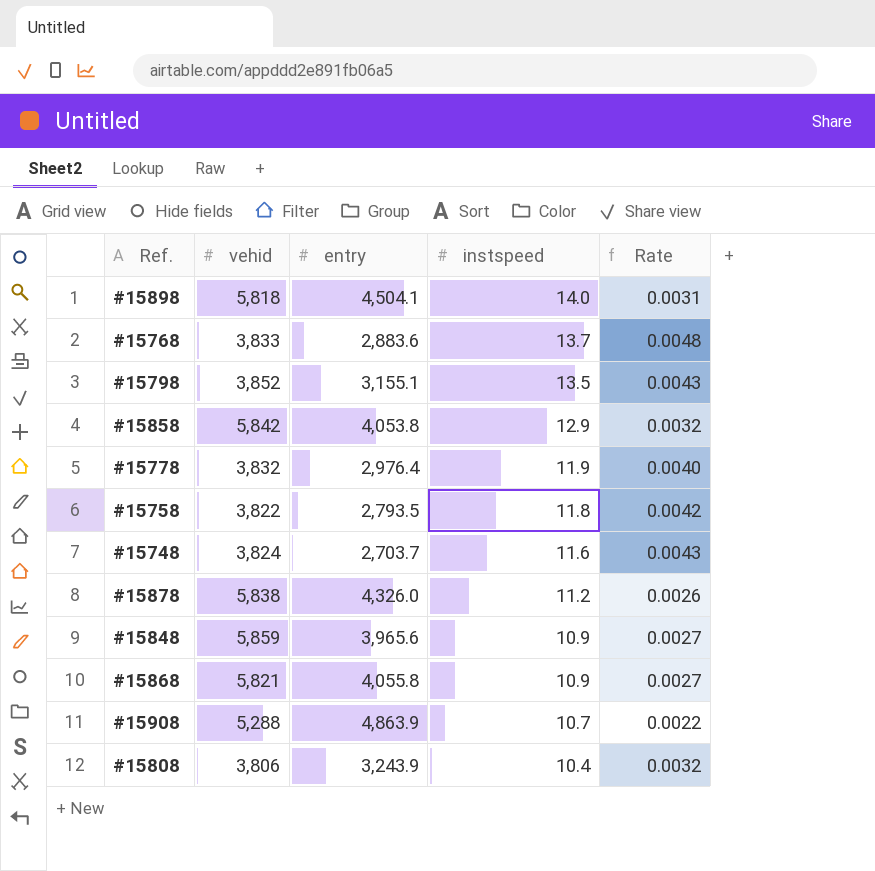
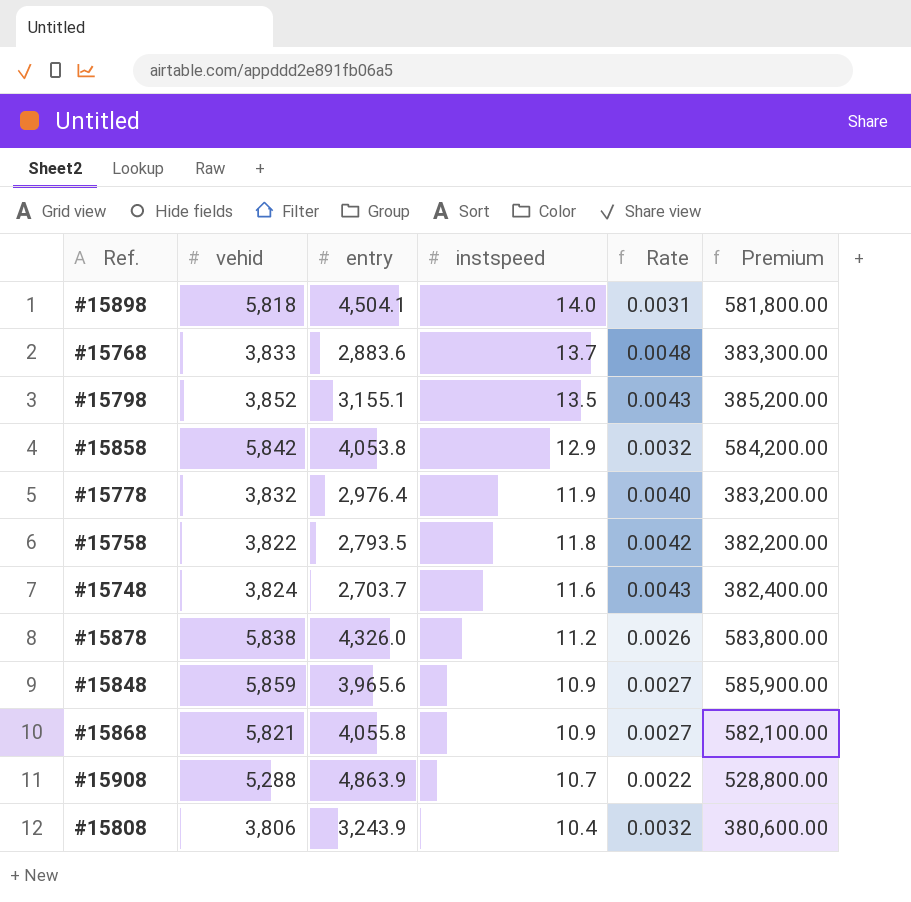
column Premium | formula: none -> [vehid] * 100

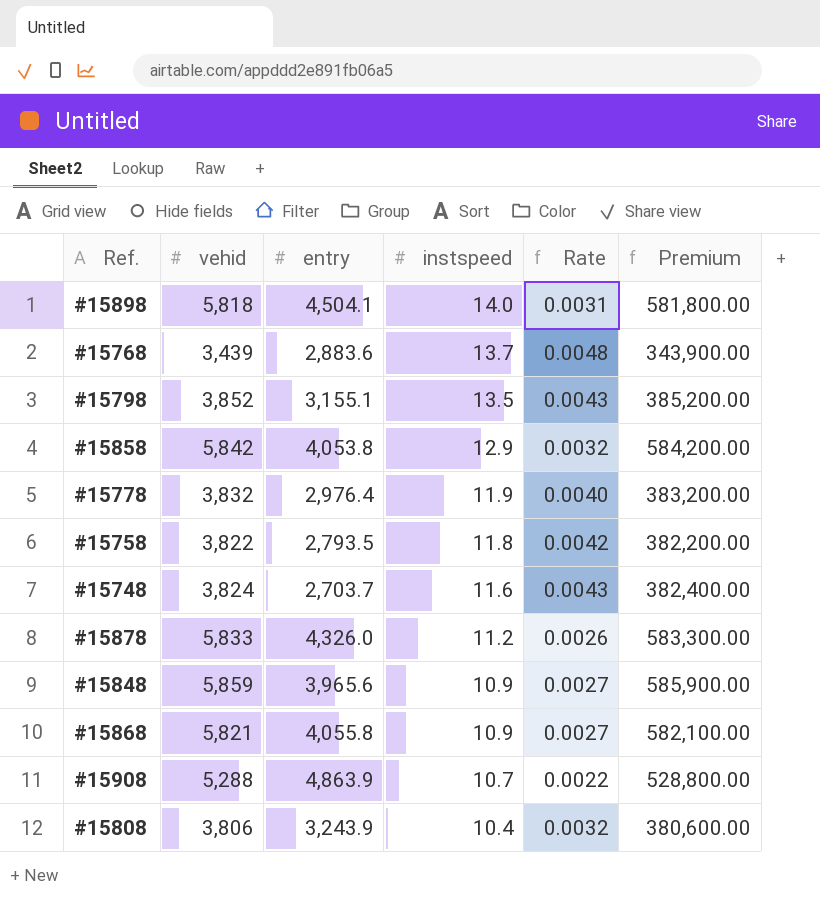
#15768 | vehid: 3,833 -> 3,439
#15768 | Premium: 383,300.00 -> 343,900.00
#15878 | vehid: 5,838 -> 5,833
#15878 | Premium: 583,800.00 -> 583,300.00

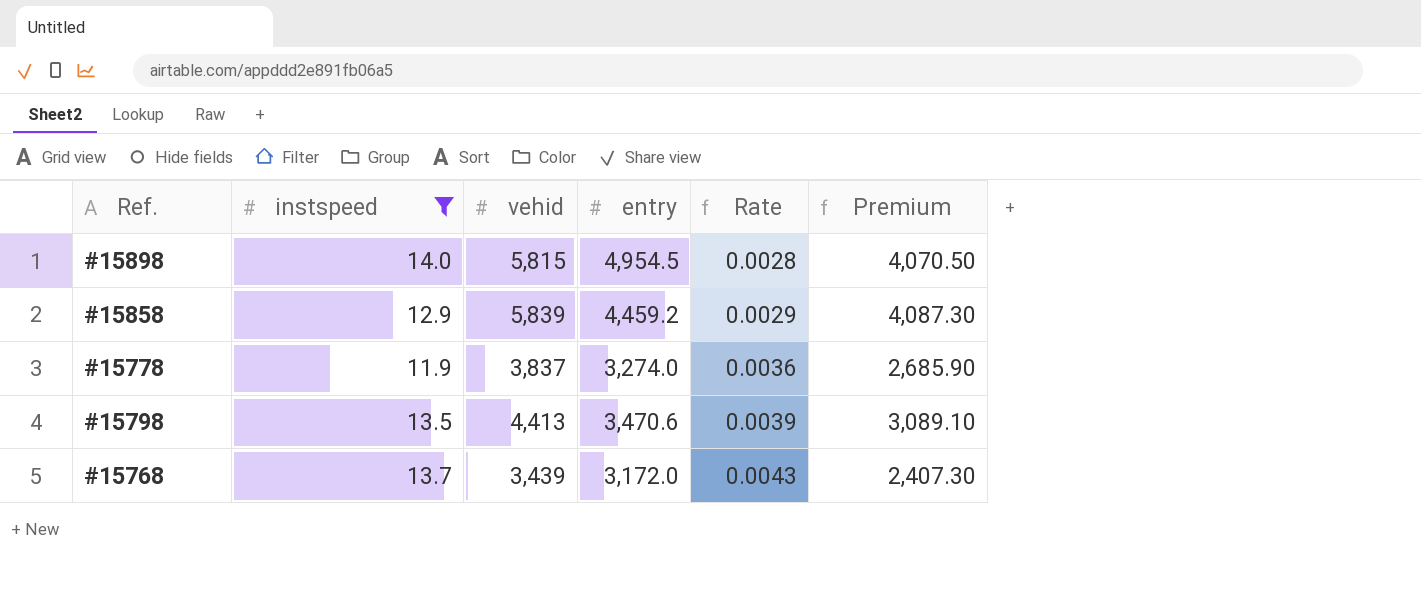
filter: none -> instspeed >= 11.9
row order: instspeed descending -> Rate ascending
column instspeed | position: 4 -> 2
column Premium | formula: [vehid] * 100 -> [vehid] * 0.7
#15898 | vehid: 5,818 -> 5,815
#15898 | entry: 4,504.1 -> 4,954.5
#15898 | Rate: 0.0031 -> 0.0028
#15858 | vehid: 5,842 -> 5,839
#15858 | entry: 4,053.8 -> 4,459.2
#15858 | Rate: 0.0032 -> 0.0029
#15778 | vehid: 3,832 -> 3,837
#15778 | entry: 2,976.4 -> 3,274.0
#15778 | Rate: 0.0040 -> 0.0036
#15798 | vehid: 3,852 -> 4,413
#15798 | entry: 3,155.1 -> 3,470.6
#15798 | Rate: 0.0043 -> 0.0039
#15768 | entry: 2,883.6 -> 3,172.0
#15768 | Rate: 0.0048 -> 0.0043

